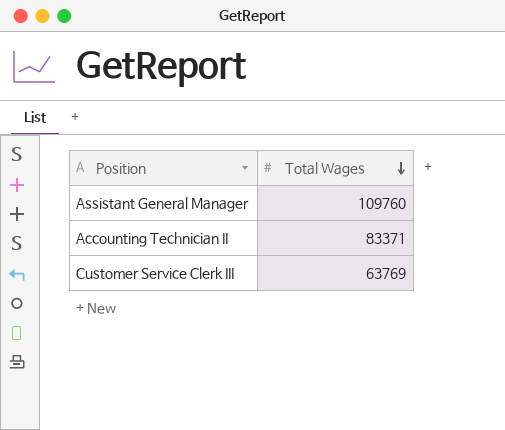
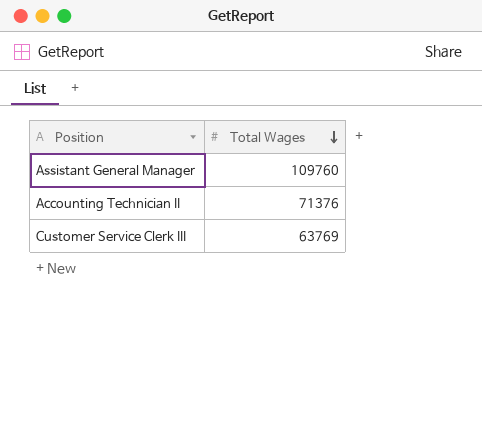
Accounting Technician II | Total Wages: 83371 -> 71376

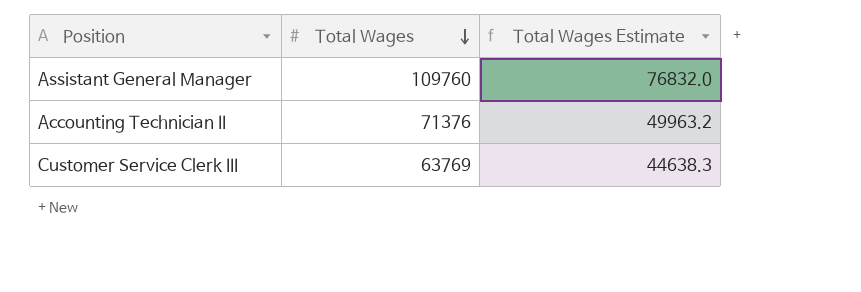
column Total Wages Estimate | formula: none -> [Total Wages] * 0.7

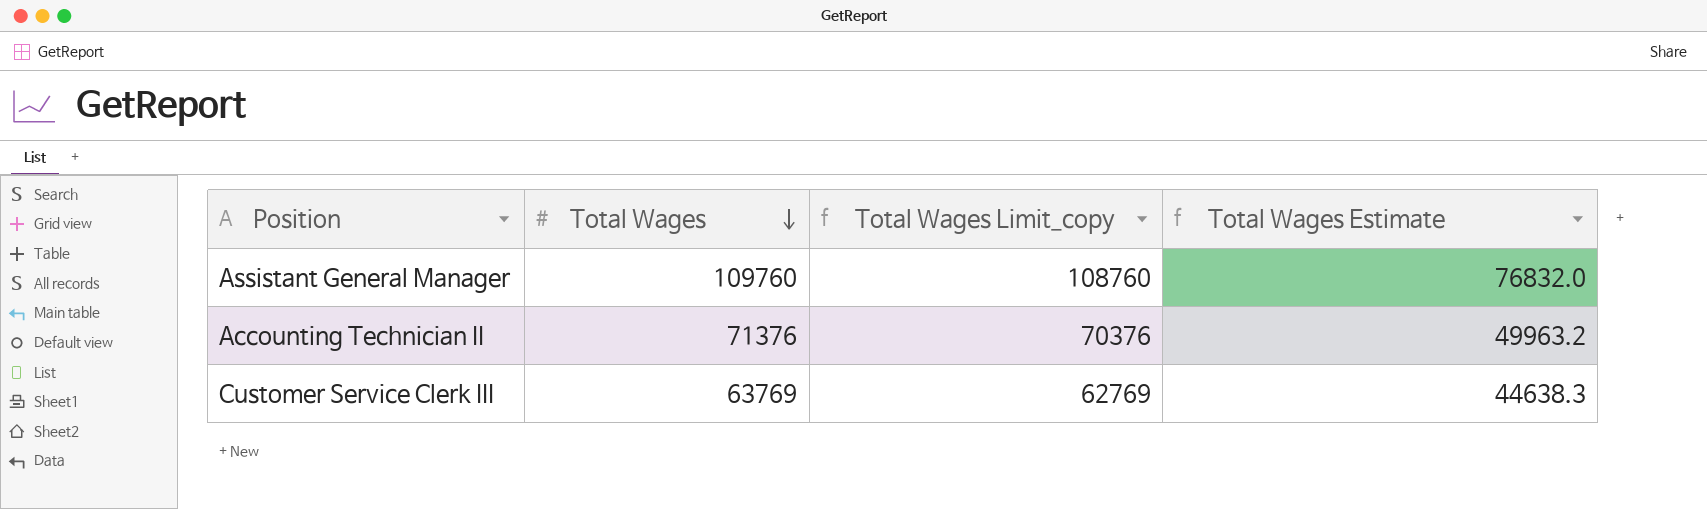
column Total Wages Limit_copy | formula: none -> [Total Wages] - 1000

